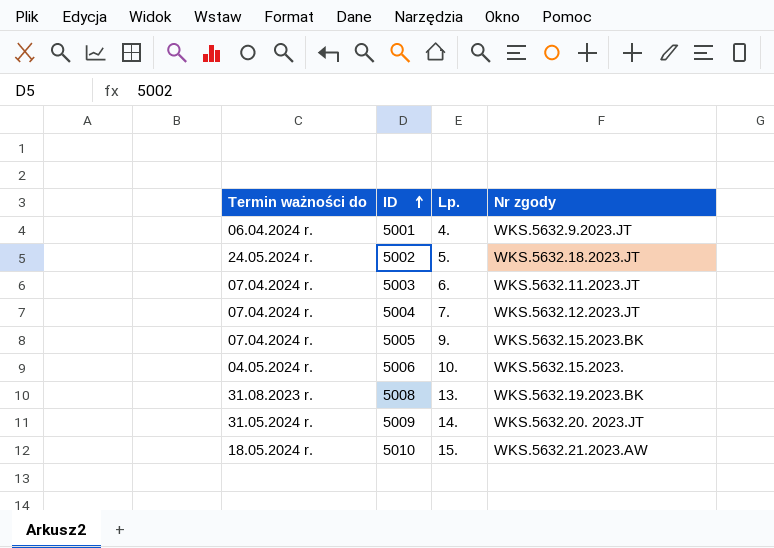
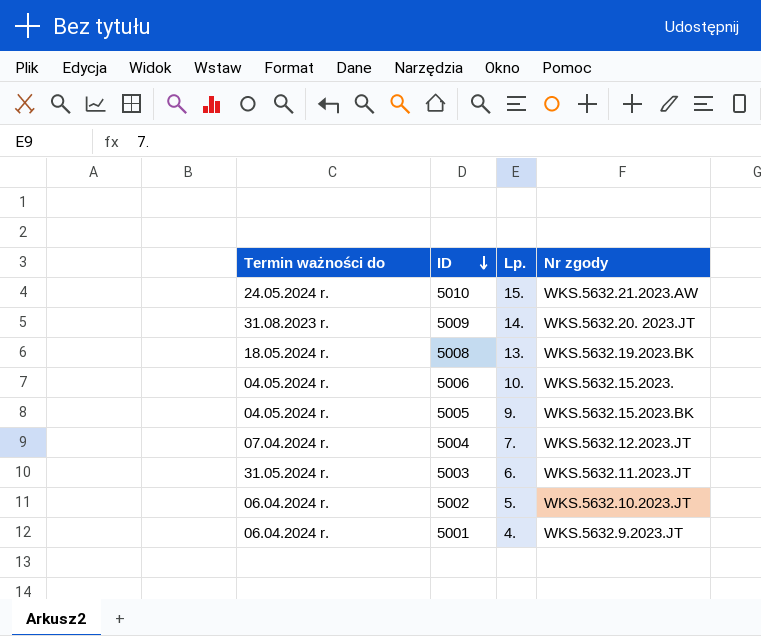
row order: ID ascending -> ID descending
5010 | Termin ważności do: 18.05.2024 r. -> 24.05.2024 r.
5009 | Termin ważności do: 31.05.2024 r. -> 31.08.2023 r.
5008 | Termin ważności do: 31.08.2023 r. -> 18.05.2024 r.
5005 | Termin ważności do: 07.04.2024 r. -> 04.05.2024 r.
5003 | Termin ważności do: 07.04.2024 r. -> 31.05.2024 r.
5002 | Termin ważności do: 24.05.2024 r. -> 06.04.2024 r.
5002 | Nr zgody: WKS.5632.18.2023.JT -> WKS.5632.10.2023.JT

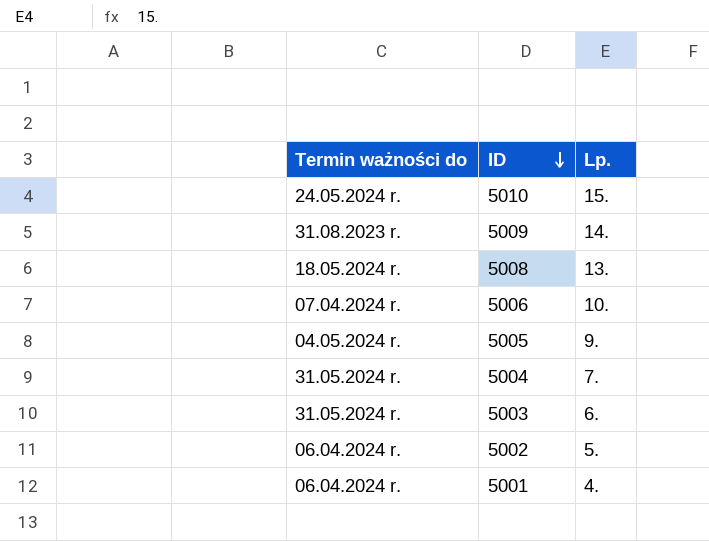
column Nr zgody | position: 4 -> none
5006 | Termin ważności do: 04.05.2024 r. -> 07.04.2024 r.
5004 | Termin ważności do: 07.04.2024 r. -> 31.05.2024 r.

